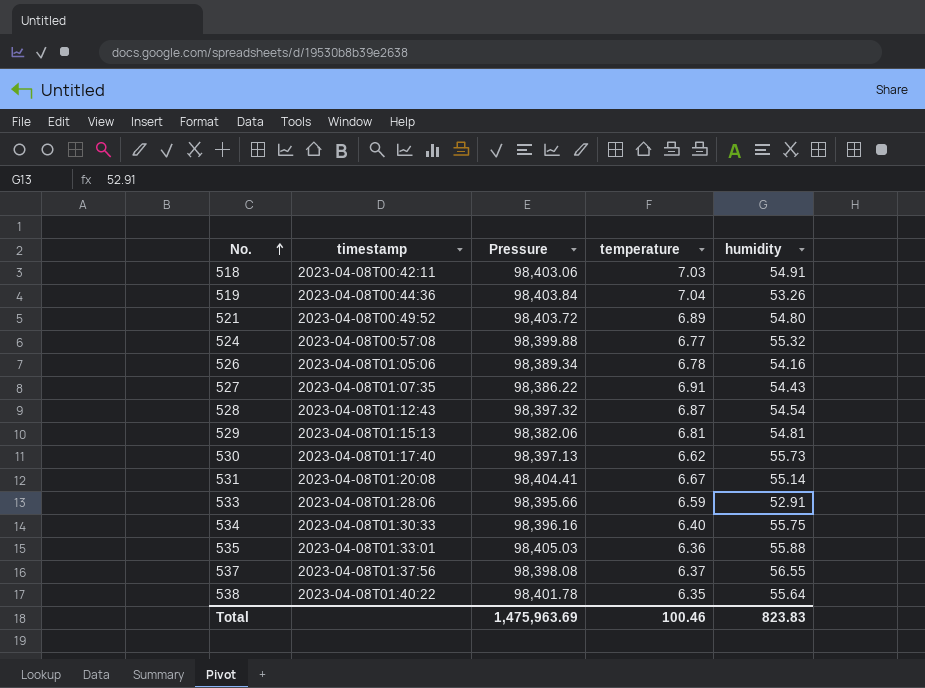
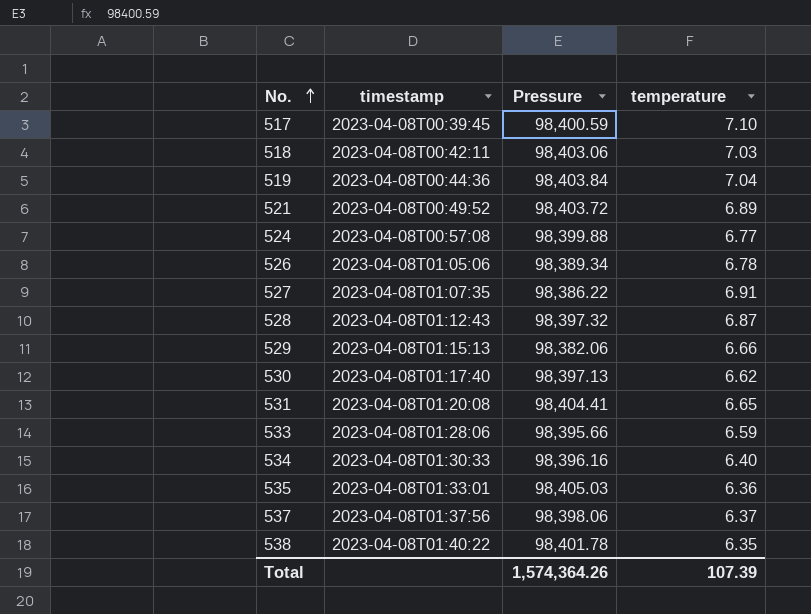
column humidity | position: 5 -> none
row 517: none -> 2023-04-08T00:39:45 | 98,400.59 | 7.10
529 | temperature: 6.81 -> 6.66
531 | temperature: 6.67 -> 6.65
537 | Pressure: 98,398.08 -> 98,398.06
Total | Pressure: 1,475,963.69 -> 1,574,364.26
Total | temperature: 100.46 -> 107.39

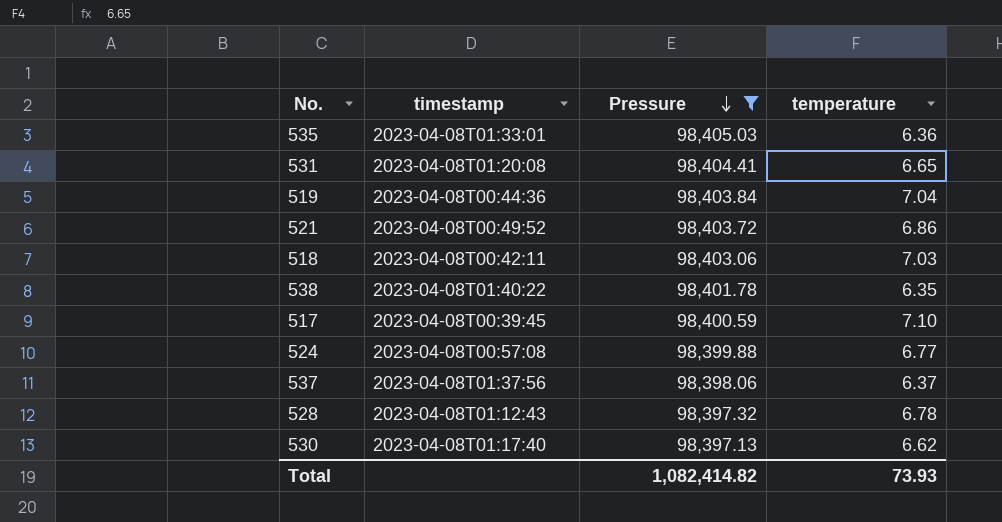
filter: none -> Pressure >= 98,397.13
row order: No. ascending -> Pressure descending
521 | temperature: 6.89 -> 6.86
528 | temperature: 6.87 -> 6.78
Total | Pressure: 1,574,364.26 -> 1,082,414.82
Total | temperature: 107.39 -> 73.93

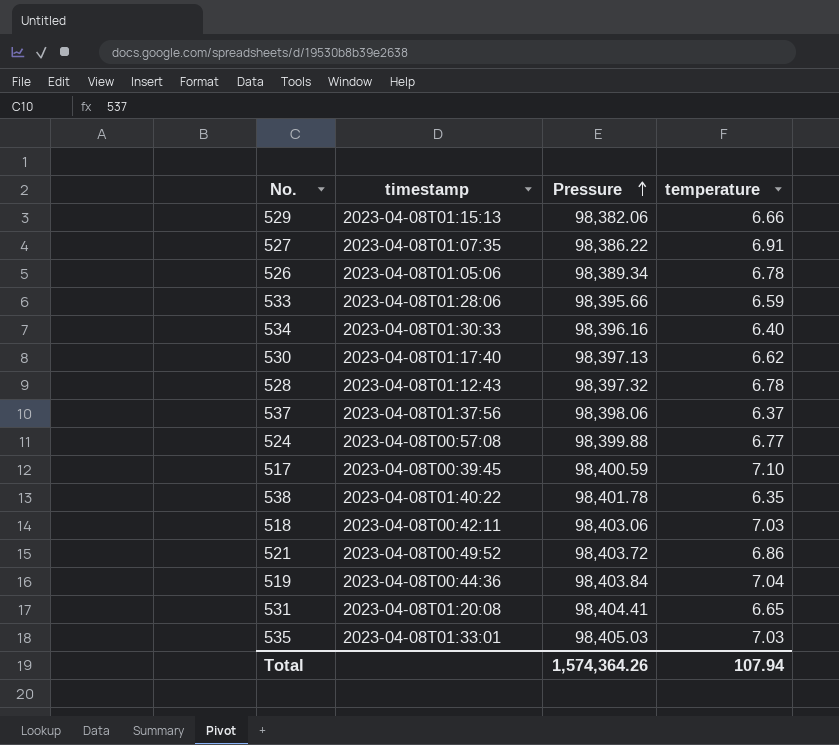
filter: Pressure >= 98,397.13 -> none
row order: Pressure descending -> Pressure ascending
535 | temperature: 6.36 -> 7.03
Total | Pressure: 1,082,414.82 -> 1,574,364.26
Total | temperature: 73.93 -> 107.94

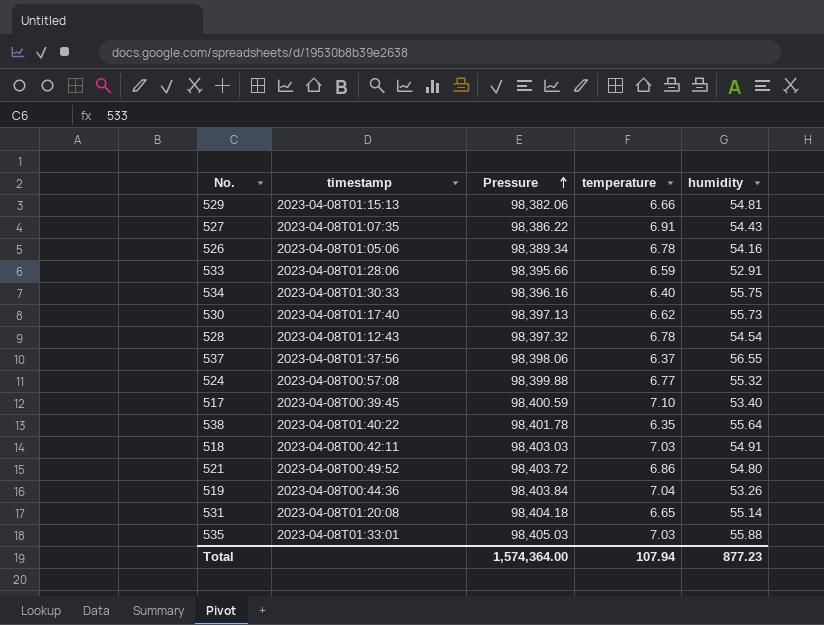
column humidity | position: none -> 5
518 | Pressure: 98,403.06 -> 98,403.03
531 | Pressure: 98,404.41 -> 98,404.18
Total | Pressure: 1,574,364.26 -> 1,574,364.00

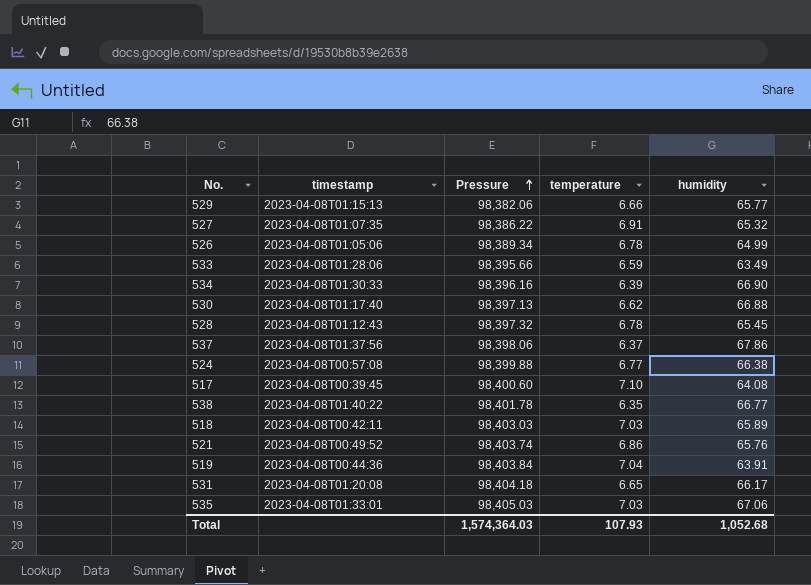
529 | humidity: 54.81 -> 65.77
527 | humidity: 54.43 -> 65.32
526 | humidity: 54.16 -> 64.99
533 | humidity: 52.91 -> 63.49
534 | temperature: 6.40 -> 6.39
534 | humidity: 55.75 -> 66.90
530 | humidity: 55.73 -> 66.88
528 | humidity: 54.54 -> 65.45
537 | humidity: 56.55 -> 67.86
524 | humidity: 55.32 -> 66.38
517 | Pressure: 98,400.59 -> 98,400.60
517 | humidity: 53.40 -> 64.08
538 | humidity: 55.64 -> 66.77
518 | humidity: 54.91 -> 65.89
521 | Pressure: 98,403.72 -> 98,403.74
521 | humidity: 54.80 -> 65.76
519 | humidity: 53.26 -> 63.91
531 | humidity: 55.14 -> 66.17
535 | humidity: 55.88 -> 67.06
Total | Pressure: 1,574,364.00 -> 1,574,364.03
Total | temperature: 107.94 -> 107.93
Total | humidity: 877.23 -> 1,052.68

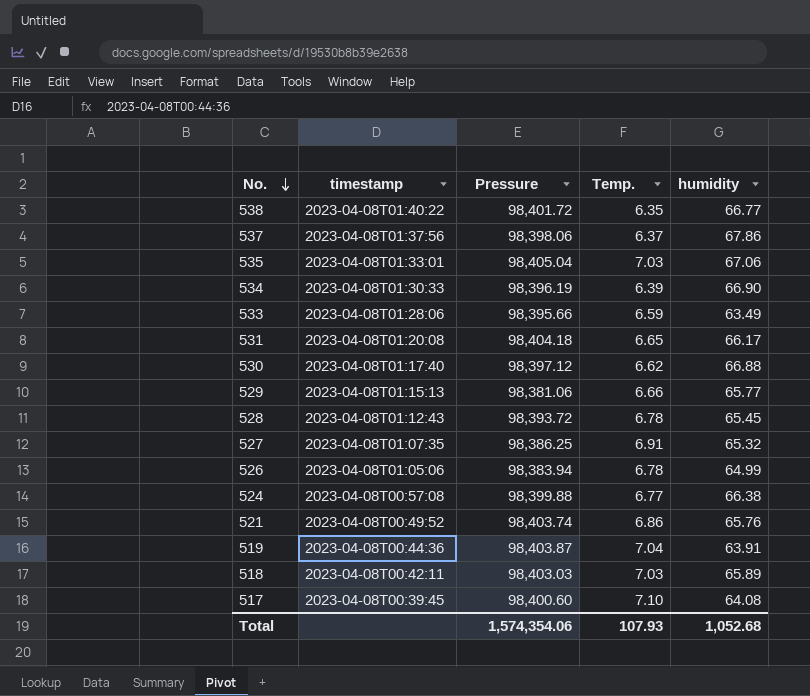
row order: Pressure ascending -> No. descending
column name: temperature -> Temp.
538 | Pressure: 98,401.78 -> 98,401.72
535 | Pressure: 98,405.03 -> 98,405.04
534 | Pressure: 98,396.16 -> 98,396.19
530 | Pressure: 98,397.13 -> 98,397.12
529 | Pressure: 98,382.06 -> 98,381.06
528 | Pressure: 98,397.32 -> 98,393.72
527 | Pressure: 98,386.22 -> 98,386.25
526 | Pressure: 98,389.34 -> 98,383.94
519 | Pressure: 98,403.84 -> 98,403.87
Total | Pressure: 1,574,364.03 -> 1,574,354.06

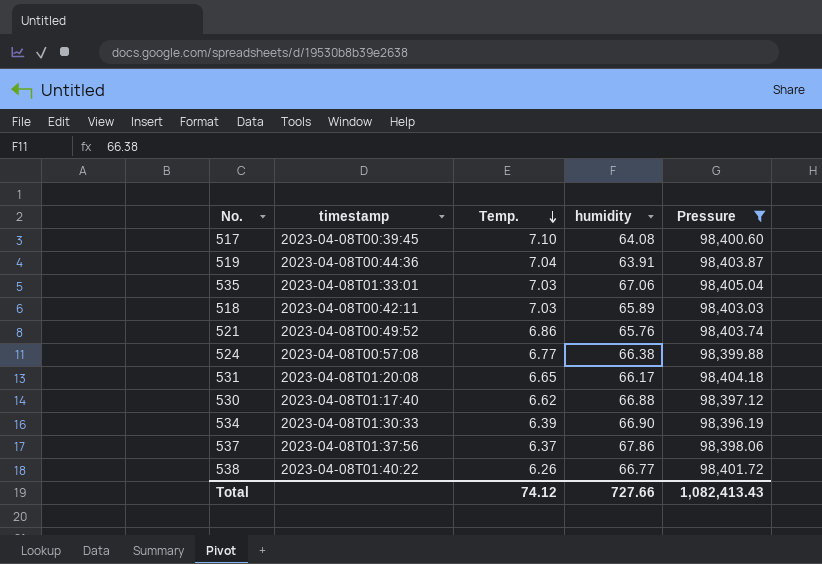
filter: none -> Pressure >= 98,396.19
row order: No. descending -> Temp. descending
column Pressure | position: 3 -> 5
538 | Temp.: 6.35 -> 6.26
Total | Temp.: 107.93 -> 74.12
Total | humidity: 1,052.68 -> 727.66
Total | Pressure: 1,574,354.06 -> 1,082,413.43

